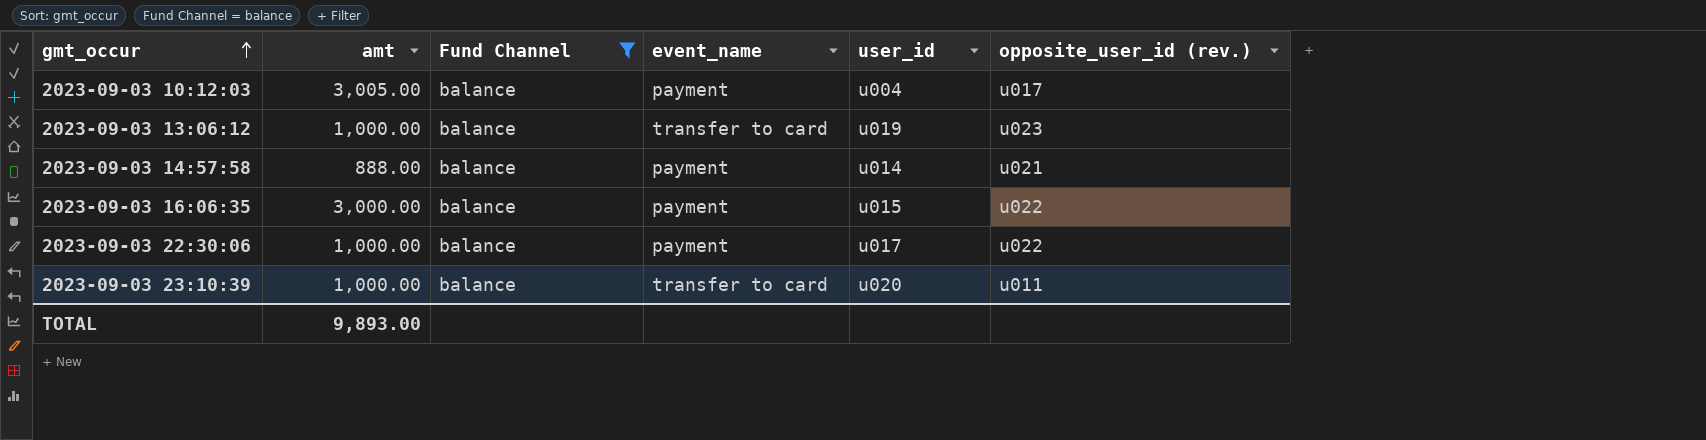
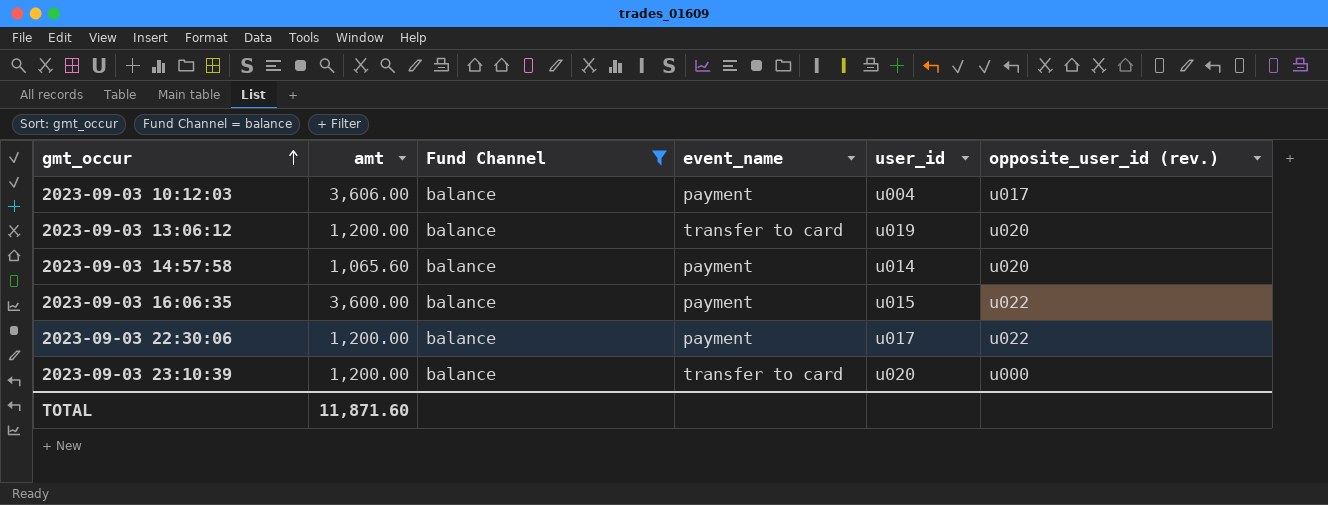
2023-09-03 10:12:03 | amt: 3,005.00 -> 3,606.00
2023-09-03 13:06:12 | amt: 1,000.00 -> 1,200.00
2023-09-03 13:06:12 | opposite_user_id (rev.): u023 -> u020
2023-09-03 14:57:58 | amt: 888.00 -> 1,065.60
2023-09-03 14:57:58 | opposite_user_id (rev.): u021 -> u020
2023-09-03 16:06:35 | amt: 3,000.00 -> 3,600.00
2023-09-03 22:30:06 | amt: 1,000.00 -> 1,200.00
2023-09-03 23:10:39 | amt: 1,000.00 -> 1,200.00
2023-09-03 23:10:39 | opposite_user_id (rev.): u011 -> u000
TOTAL | amt: 9,893.00 -> 11,871.60

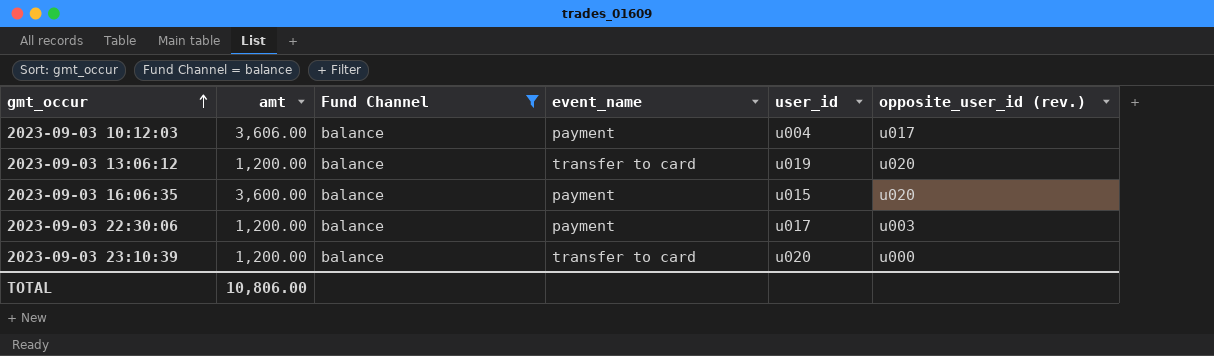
row 2023-09-03 14:57:58: 1,065.60 | balance | payment | u014 | u020 -> none
2023-09-03 16:06:35 | opposite_user_id (rev.): u022 -> u020
2023-09-03 22:30:06 | opposite_user_id (rev.): u022 -> u003
TOTAL | amt: 11,871.60 -> 10,806.00

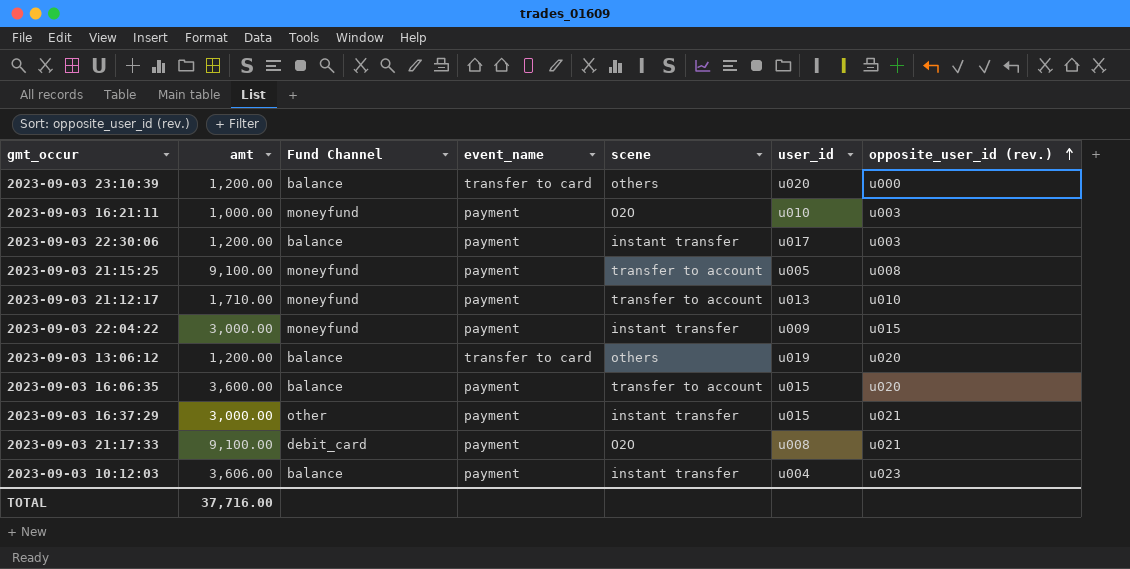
filter: Fund Channel = balance -> none
row order: gmt_occur ascending -> opposite_user_id (rev.) ascending
column scene | position: none -> 5
2023-09-03 10:12:03 | opposite_user_id (rev.): u017 -> u023
TOTAL | amt: 10,806.00 -> 37,716.00

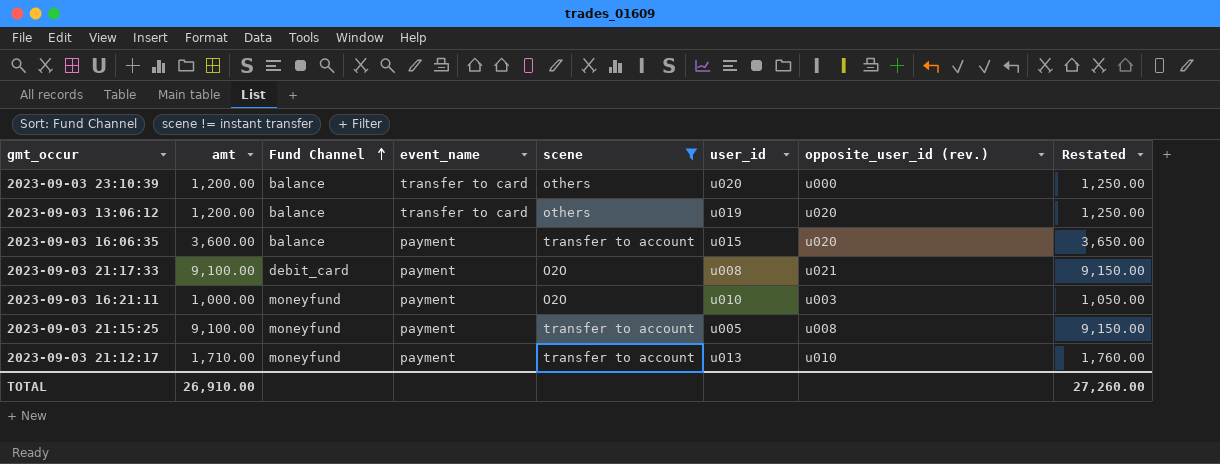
filter: none -> scene != instant transfer
row order: opposite_user_id (rev.) ascending -> Fund Channel ascending
column Restated | formula: none -> [amt] + 50
TOTAL | amt: 37,716.00 -> 26,910.00

